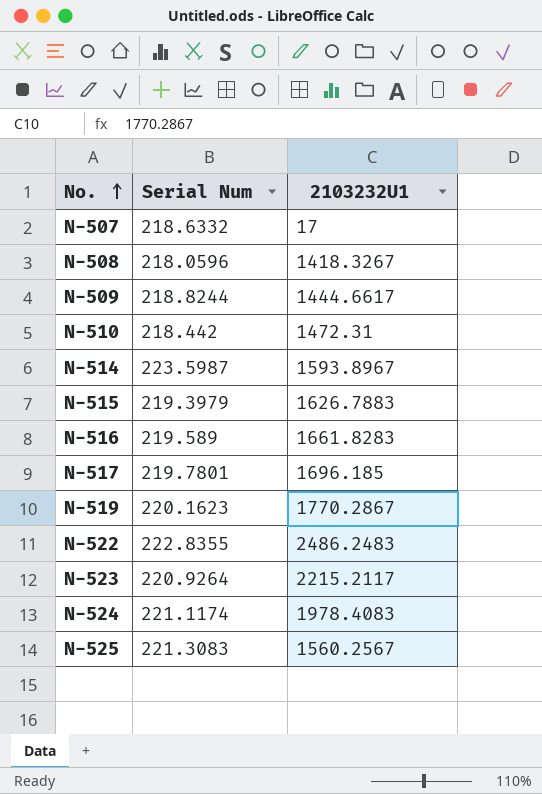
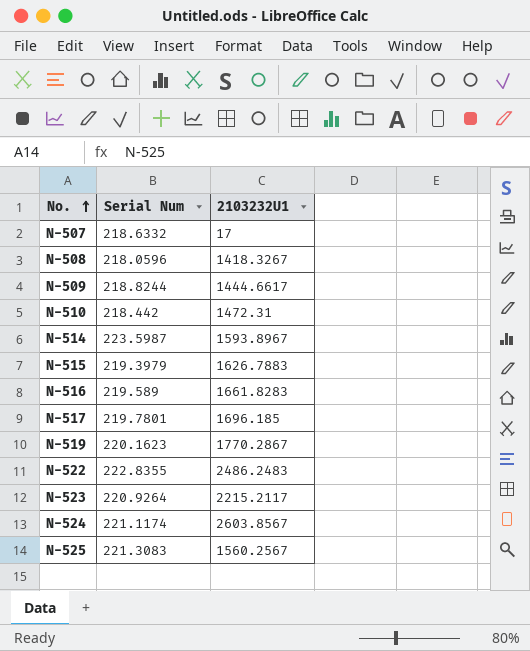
N-524 | 2103232U1: 1978.4083 -> 2603.8567

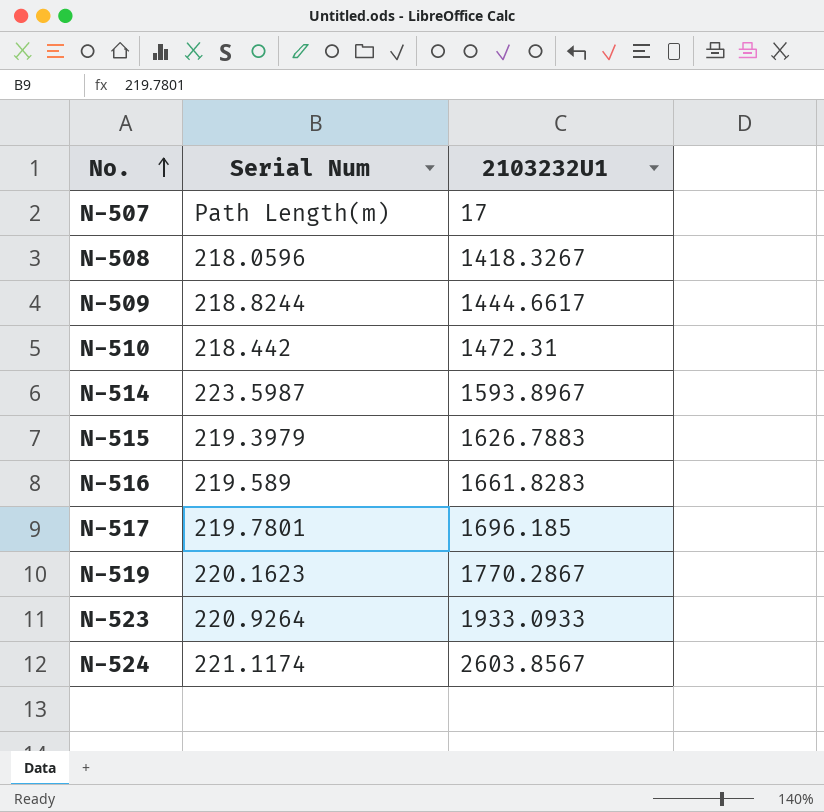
row N-522: 222.8355 | 2486.2483 -> none
row N-525: 221.3083 | 1560.2567 -> none
N-507 | Serial Num: 218.6332 -> Path Length(m)
N-523 | 2103232U1: 2215.2117 -> 1933.0933

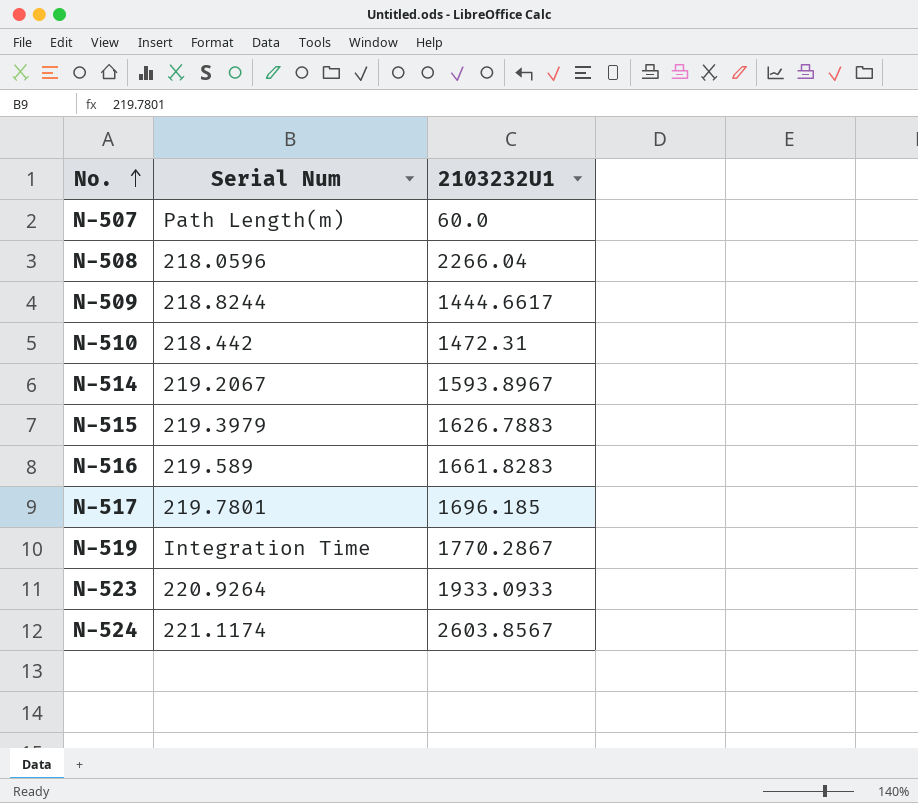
N-507 | 2103232U1: 17 -> 60.0
N-508 | 2103232U1: 1418.3267 -> 2266.04
N-514 | Serial Num: 223.5987 -> 219.2067
N-519 | Serial Num: 220.1623 -> Integration Time

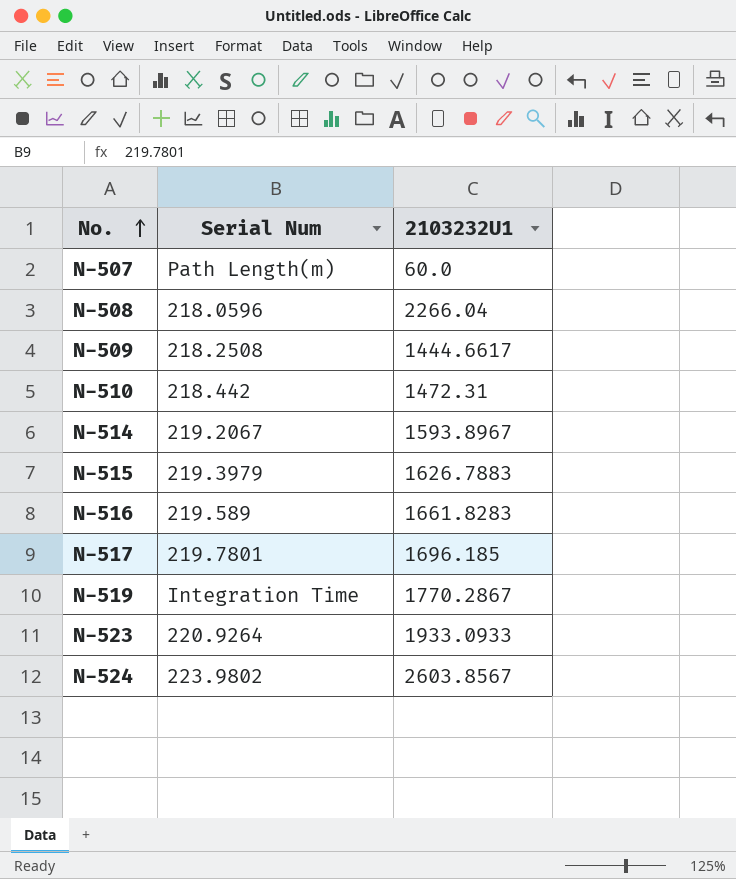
N-509 | Serial Num: 218.8244 -> 218.2508
N-524 | Serial Num: 221.1174 -> 223.9802

